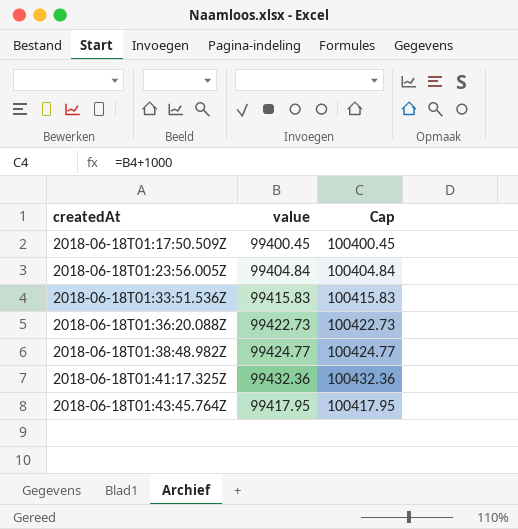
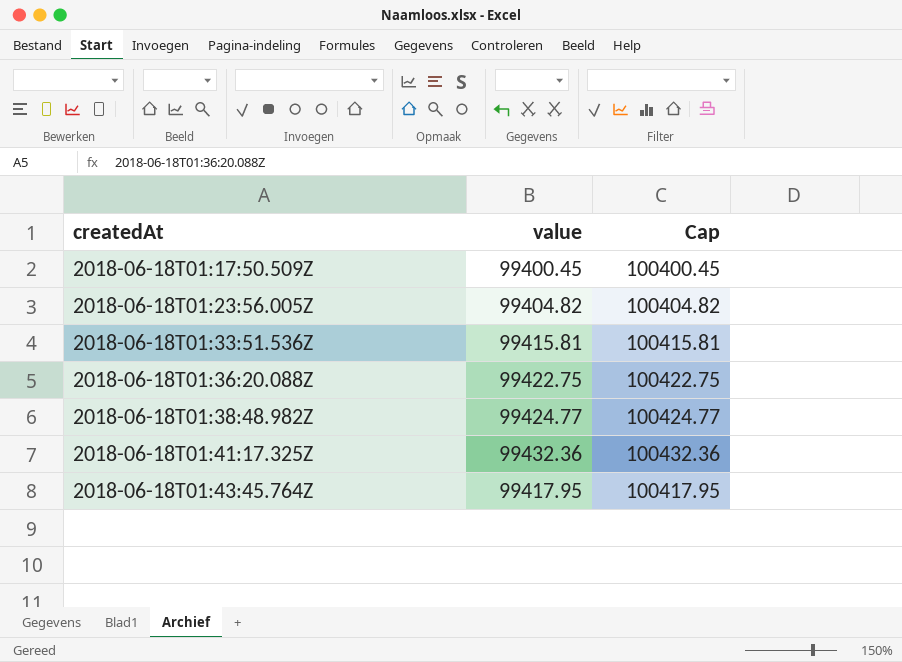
2018-06-18T01:23:56.005Z | value: 99404.84 -> 99404.82
2018-06-18T01:23:56.005Z | Cap: 100404.84 -> 100404.82
2018-06-18T01:33:51.536Z | value: 99415.83 -> 99415.81
2018-06-18T01:33:51.536Z | Cap: 100415.83 -> 100415.81
2018-06-18T01:36:20.088Z | value: 99422.73 -> 99422.75
2018-06-18T01:36:20.088Z | Cap: 100422.73 -> 100422.75

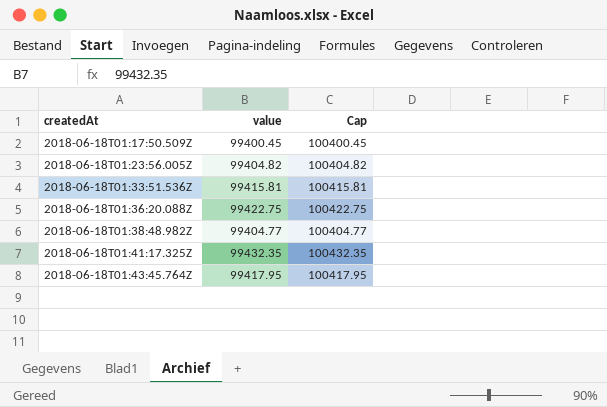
2018-06-18T01:38:48.982Z | value: 99424.77 -> 99404.77
2018-06-18T01:38:48.982Z | Cap: 100424.77 -> 100404.77
2018-06-18T01:41:17.325Z | value: 99432.36 -> 99432.35
2018-06-18T01:41:17.325Z | Cap: 100432.36 -> 100432.35

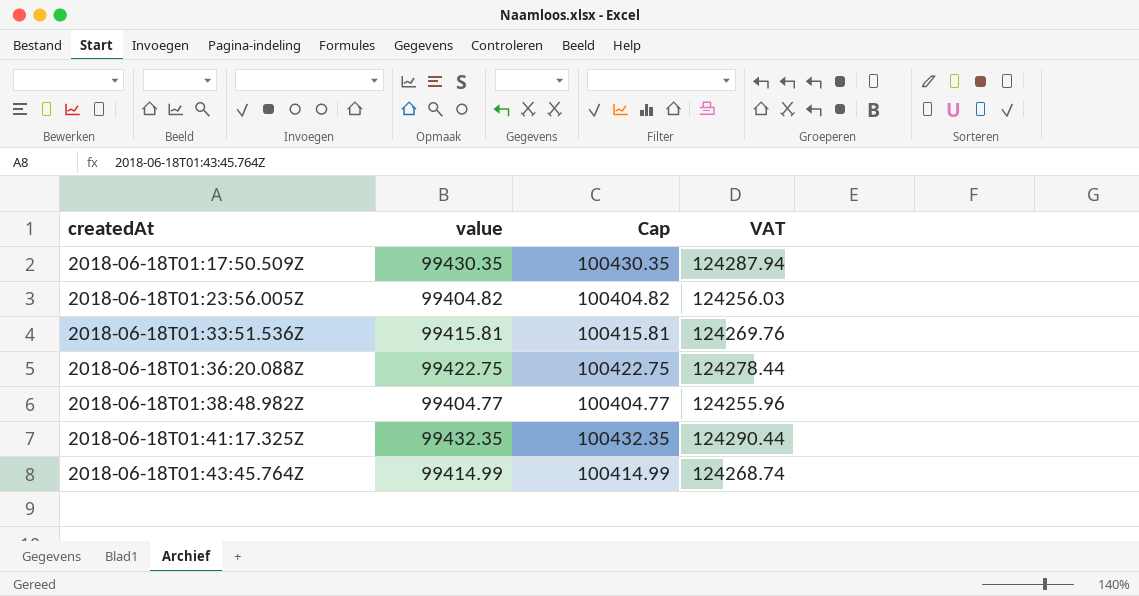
column VAT | formula: none -> [value] * 1.25
2018-06-18T01:17:50.509Z | value: 99400.45 -> 99430.35
2018-06-18T01:17:50.509Z | Cap: 100400.45 -> 100430.35
2018-06-18T01:43:45.764Z | value: 99417.95 -> 99414.99
2018-06-18T01:43:45.764Z | Cap: 100417.95 -> 100414.99

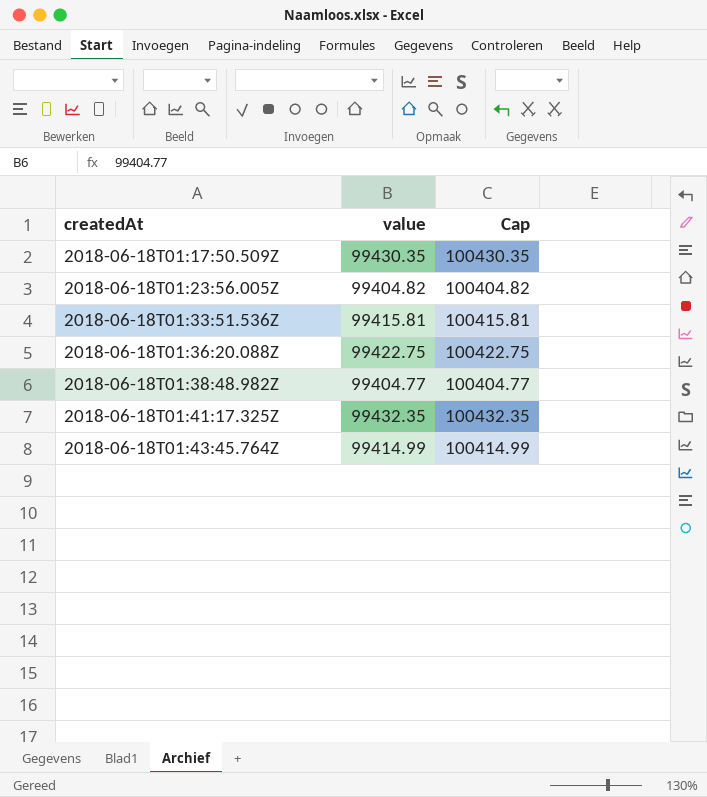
column VAT | formula: [value] * 1.25 -> none

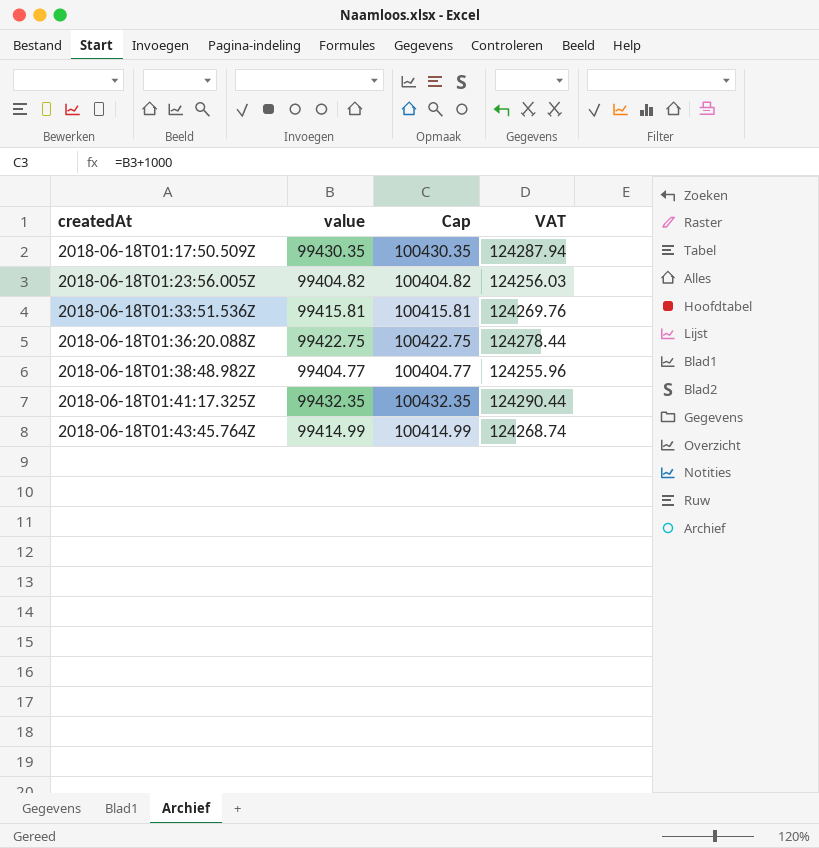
column VAT | formula: none -> [value] * 1.25

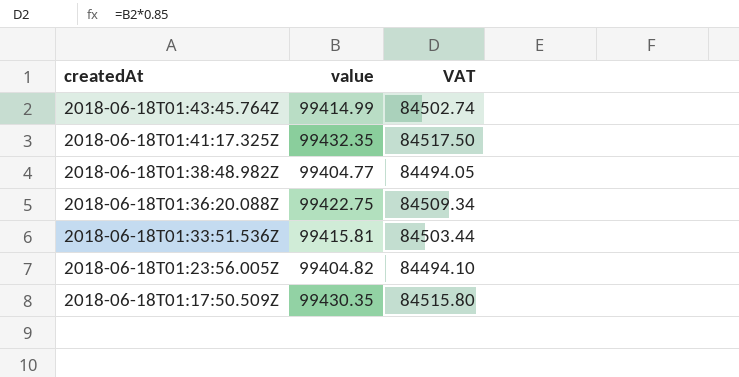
row order: createdAt ascending -> createdAt descending
column Cap | formula: [value] + 1000 -> none
column VAT | formula: [value] * 1.25 -> [value] * 0.85

